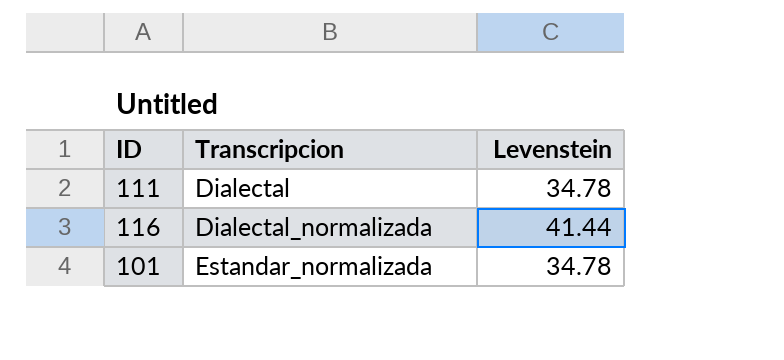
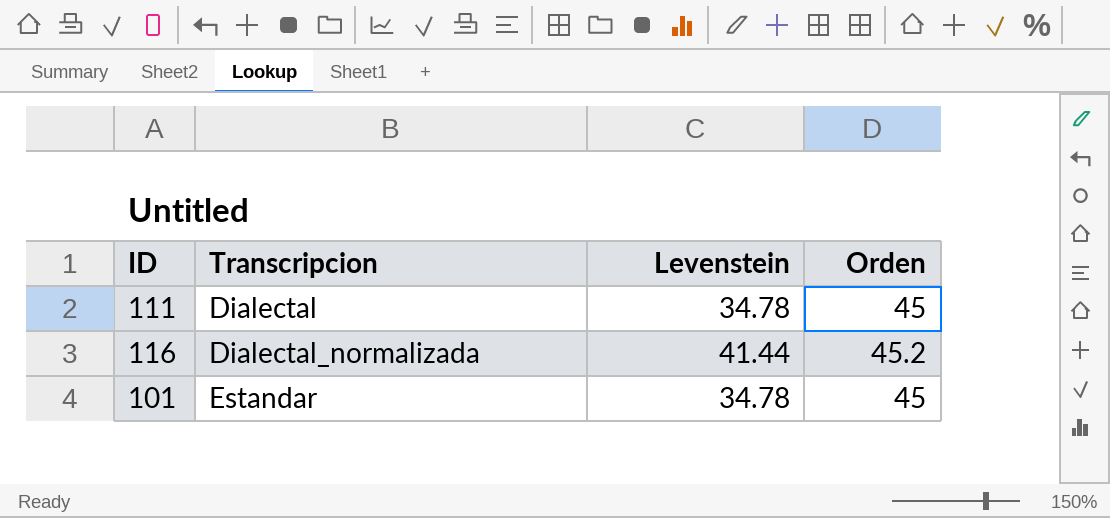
column Orden | position: none -> 4
101 | Transcripcion: Estandar_normalizada -> Estandar

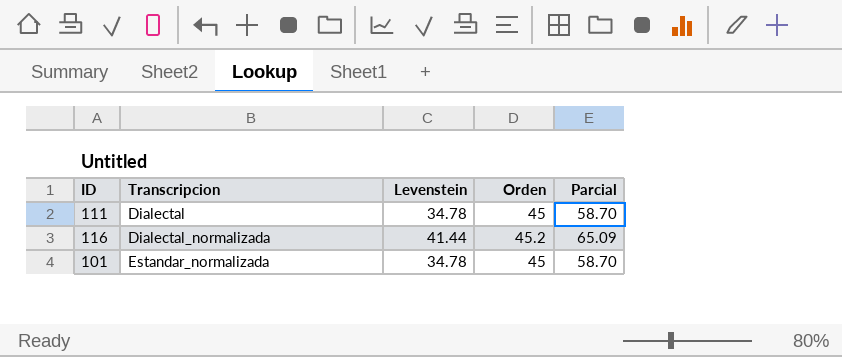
column Parcial | position: none -> 5
101 | Transcripcion: Estandar -> Estandar_normalizada

